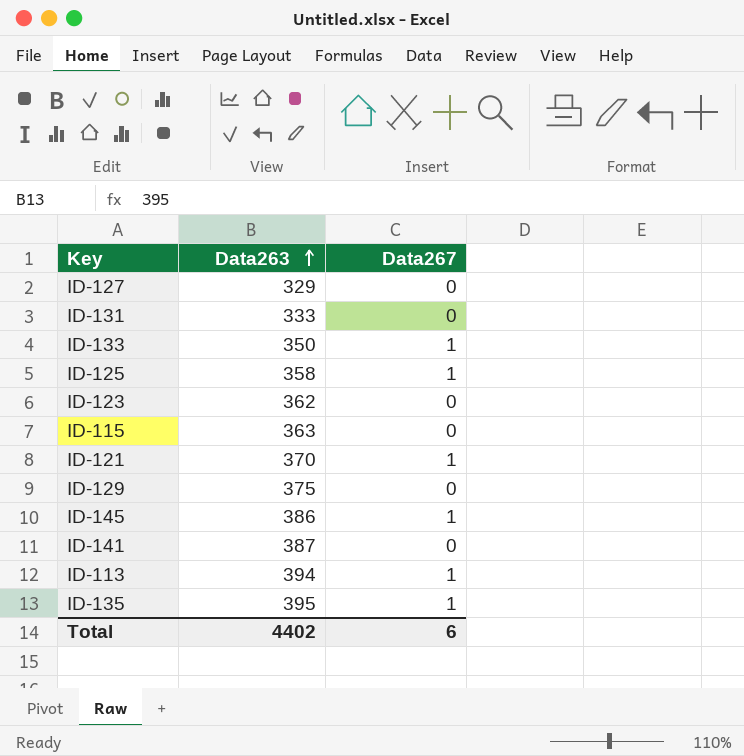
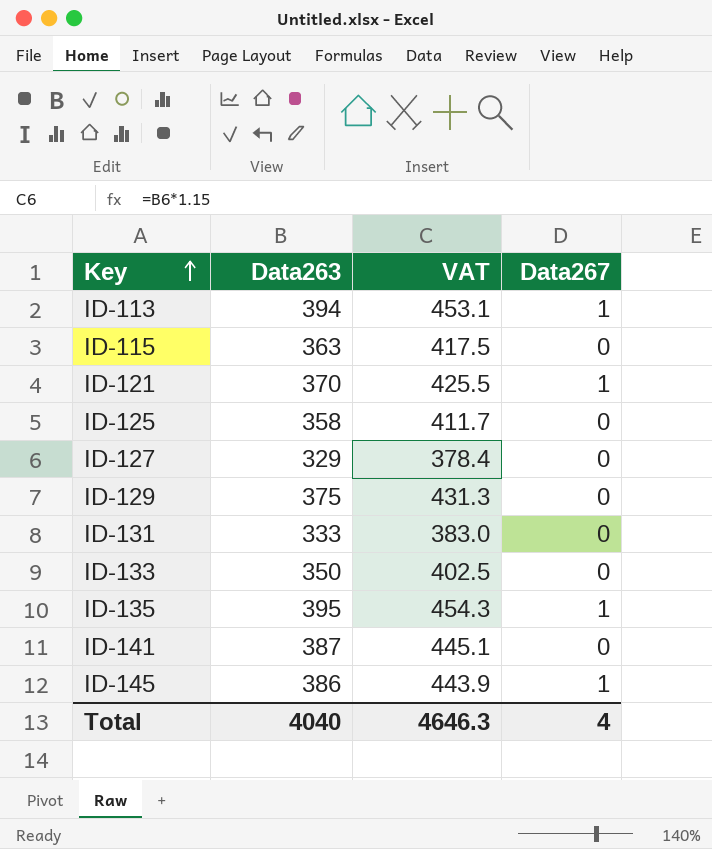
row order: Data263 ascending -> Key ascending
column VAT | formula: none -> [Data263] * 1.15
row ID-123: 362 | 0 -> none
ID-125 | Data267: 1 -> 0
ID-133 | Data267: 1 -> 0
Total | Data263: 4402 -> 4040
Total | Data267: 6 -> 4

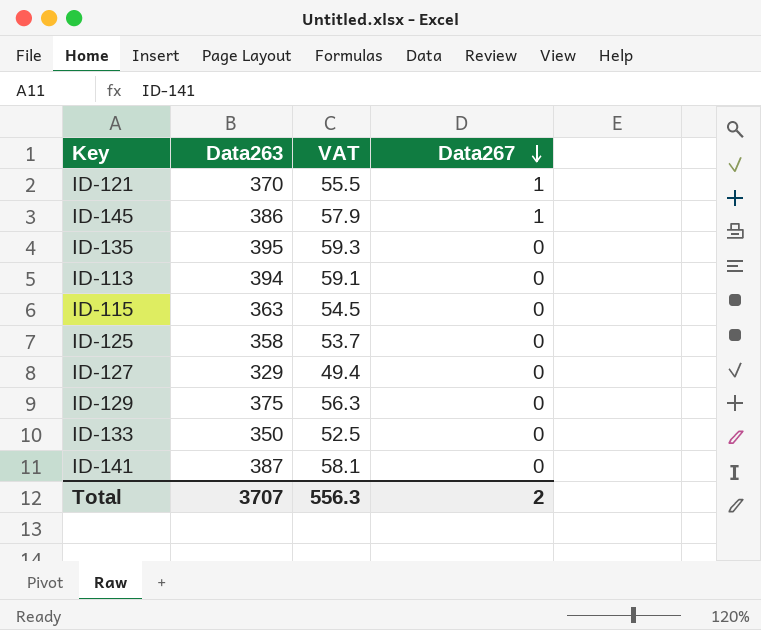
row order: Key ascending -> Data267 descending
column VAT | formula: [Data263] * 1.15 -> [Data263] * 0.15
row ID-131: 333 | 383.0 | 0 -> none
ID-135 | Data267: 1 -> 0
ID-113 | Data267: 1 -> 0
Total | Data263: 4040 -> 3707
Total | VAT: 4646.3 -> 556.3
Total | Data267: 4 -> 2

